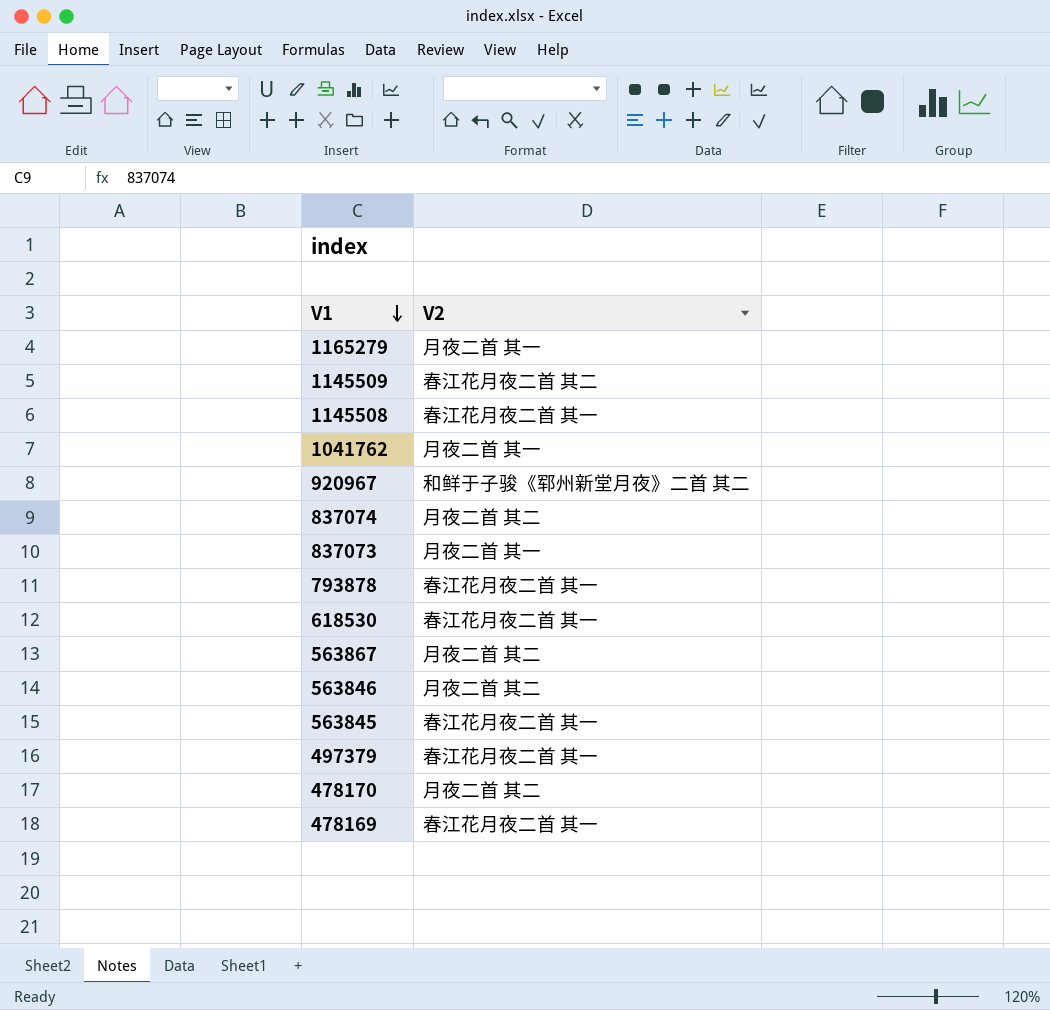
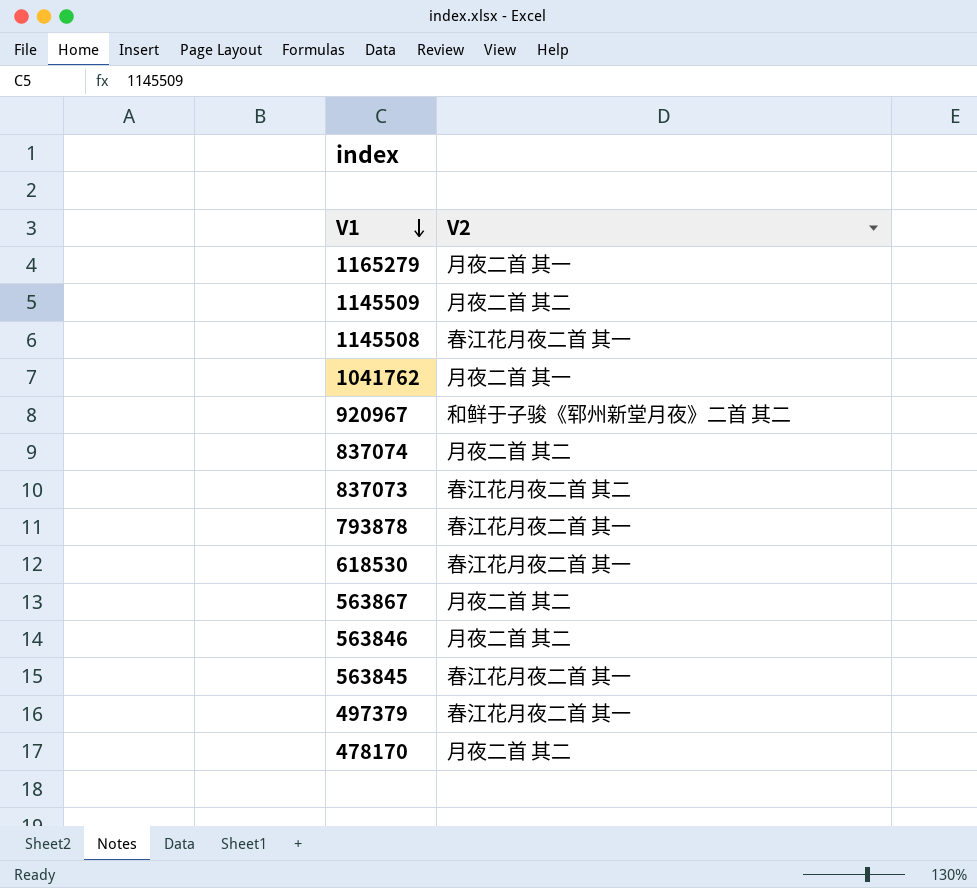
row 478169: 春江花月夜二首 其一 -> none
1145509 | V2: 春江花月夜二首 其二 -> 月夜二首 其二
837073 | V2: 月夜二首 其一 -> 春江花月夜二首 其二

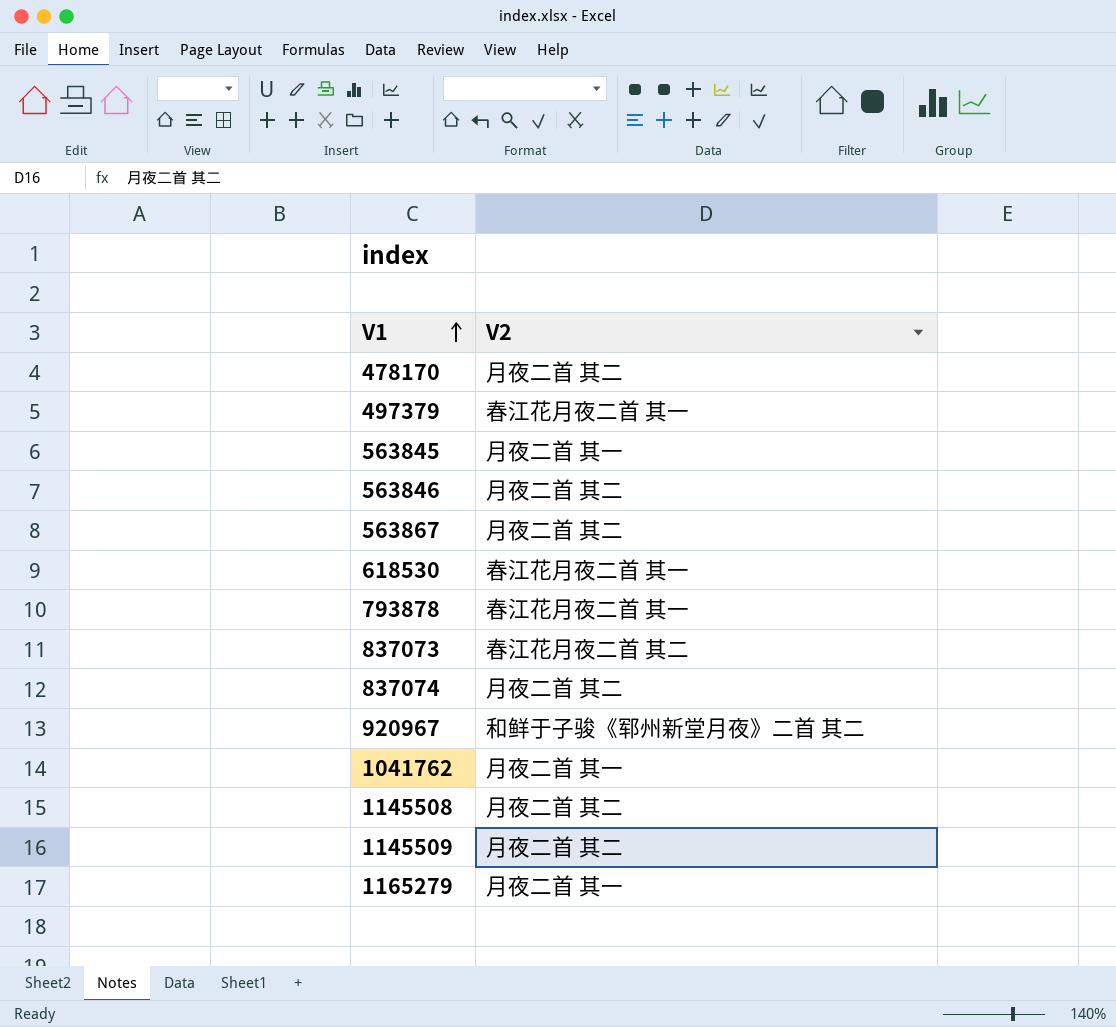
row order: V1 descending -> V1 ascending
563845 | V2: 春江花月夜二首 其一 -> 月夜二首 其一
1145508 | V2: 春江花月夜二首 其一 -> 月夜二首 其二

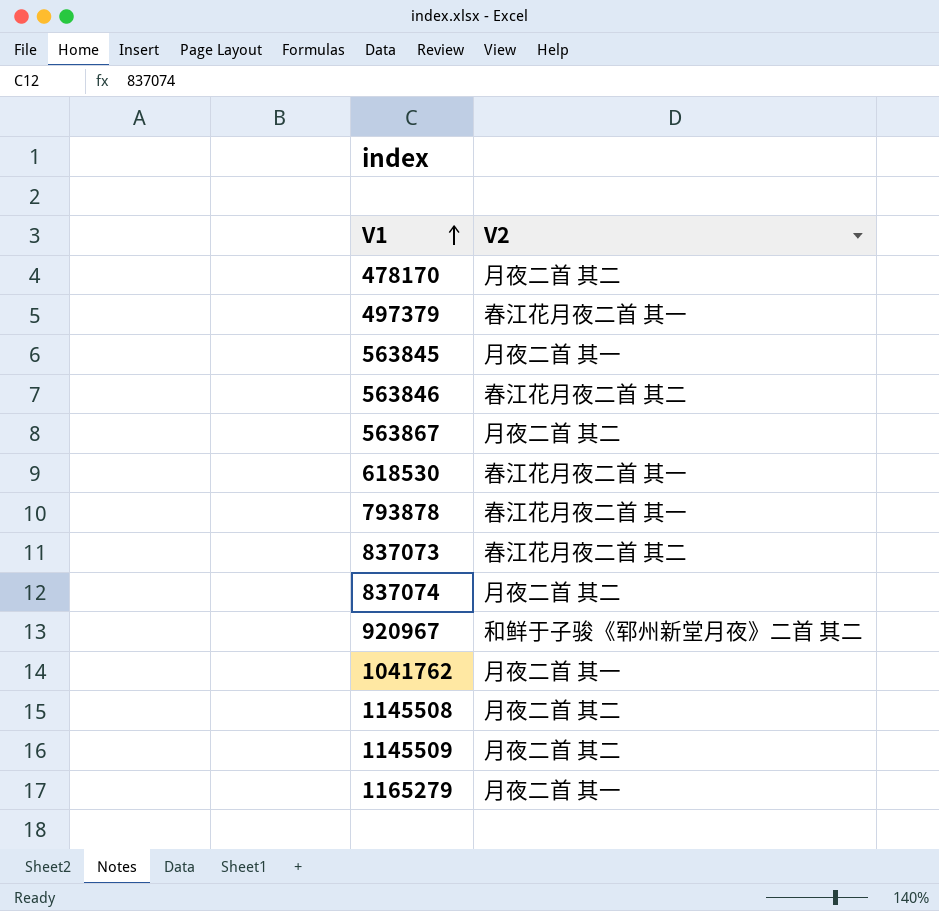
563846 | V2: 月夜二首 其二 -> 春江花月夜二首 其二

